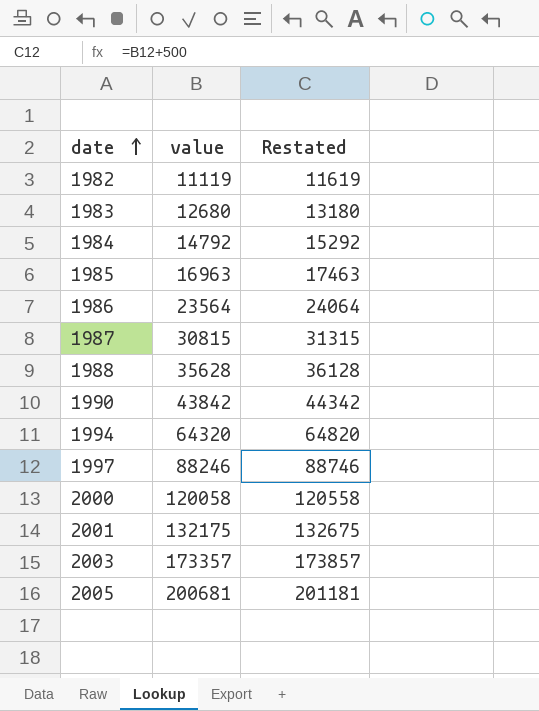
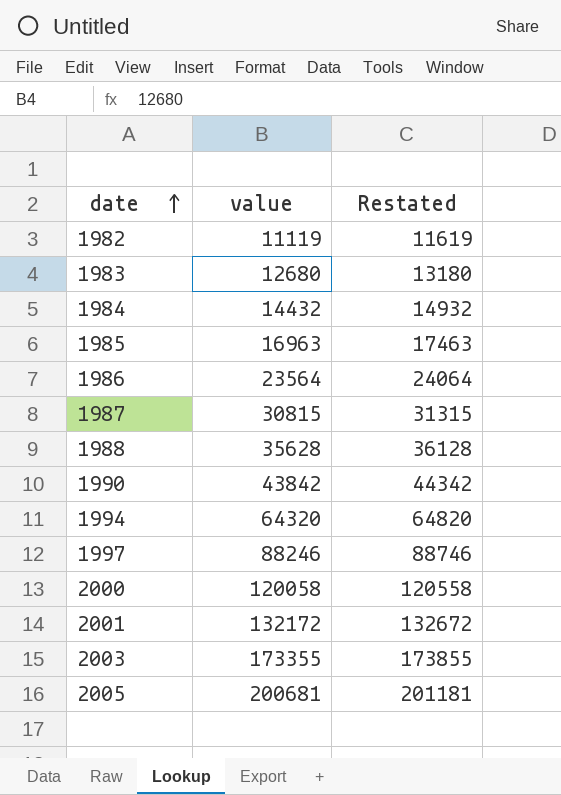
1984 | value: 14792 -> 14432
1984 | Restated: 15292 -> 14932
2001 | value: 132175 -> 132172
2001 | Restated: 132675 -> 132672
2003 | value: 173357 -> 173355
2003 | Restated: 173857 -> 173855

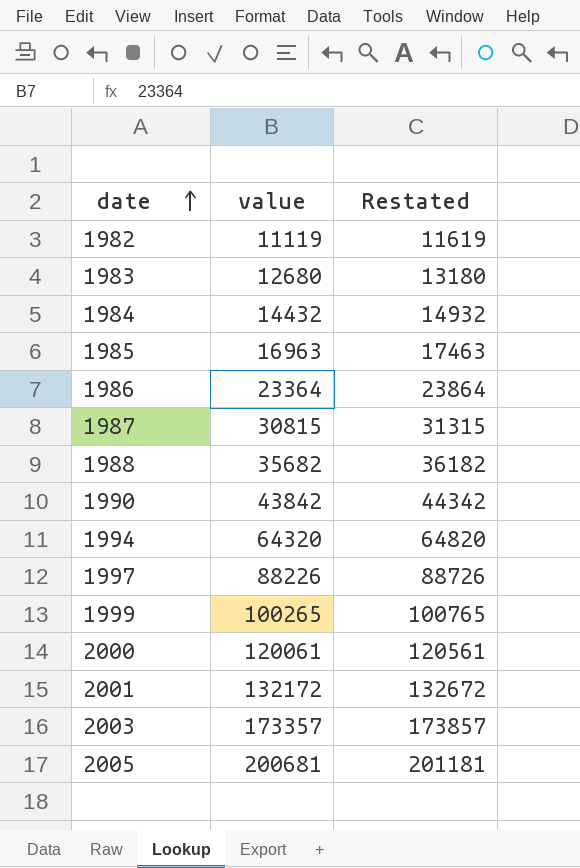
1986 | value: 23564 -> 23364
1986 | Restated: 24064 -> 23864
1988 | value: 35628 -> 35682
1988 | Restated: 36128 -> 36182
1997 | value: 88246 -> 88226
1997 | Restated: 88746 -> 88726
row 1999: none -> 100265 | 100765
2000 | value: 120058 -> 120061
2000 | Restated: 120558 -> 120561
2003 | value: 173355 -> 173357
2003 | Restated: 173855 -> 173857

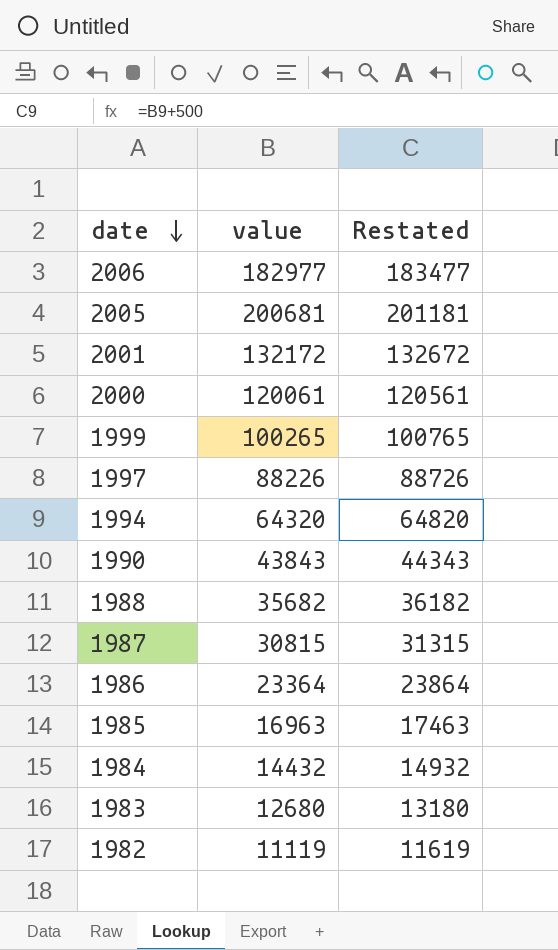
row order: date ascending -> date descending
row 2003: 173357 | 173857 -> none
row 2006: none -> 182977 | 183477
1990 | value: 43842 -> 43843
1990 | Restated: 44342 -> 44343

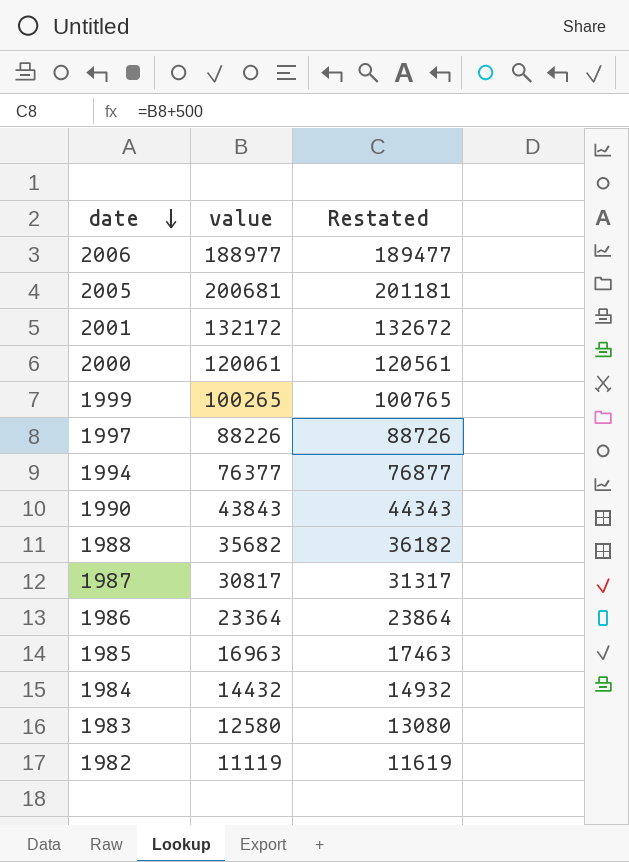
2006 | value: 182977 -> 188977
2006 | Restated: 183477 -> 189477
1994 | value: 64320 -> 76377
1994 | Restated: 64820 -> 76877
1987 | value: 30815 -> 30817
1987 | Restated: 31315 -> 31317
1983 | value: 12680 -> 12580
1983 | Restated: 13180 -> 13080

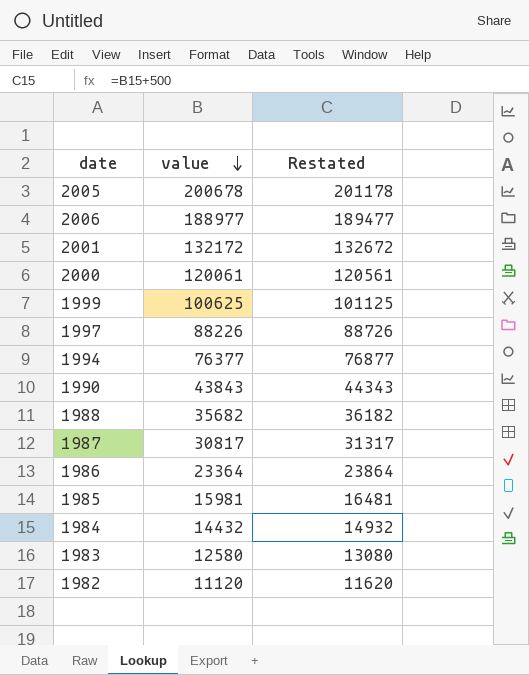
row order: date descending -> value descending
2005 | value: 200681 -> 200678
2005 | Restated: 201181 -> 201178
1999 | value: 100265 -> 100625
1999 | Restated: 100765 -> 101125
1985 | value: 16963 -> 15981
1985 | Restated: 17463 -> 16481
1982 | value: 11119 -> 11120
1982 | Restated: 11619 -> 11620

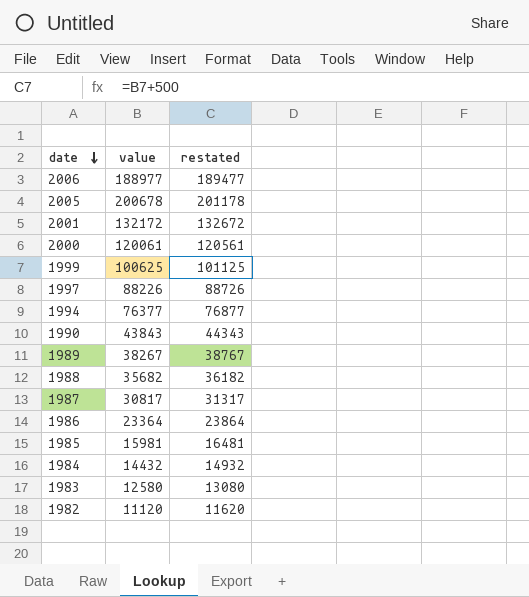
row order: value descending -> date descending
column name: Restated -> restated
row 1989: none -> 38267 | 38767

